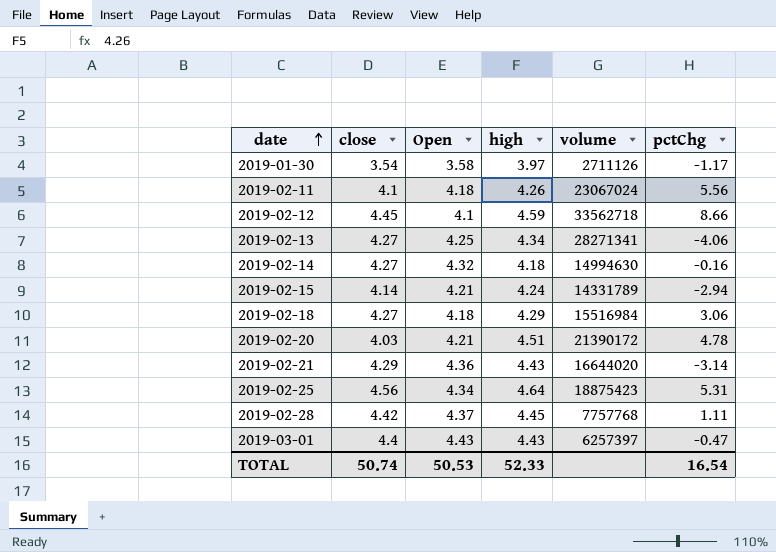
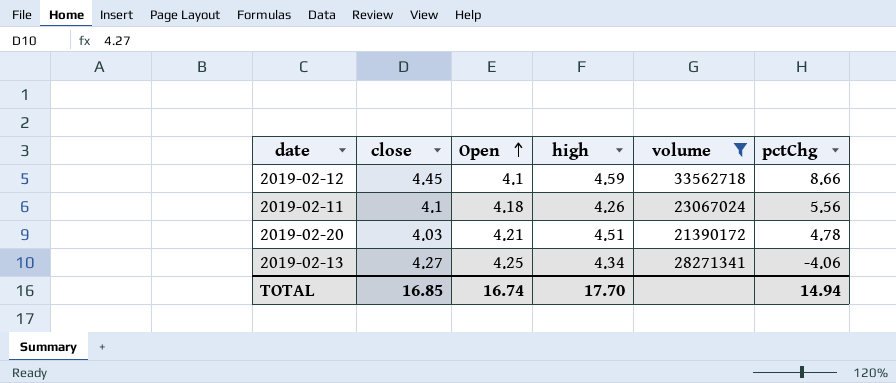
filter: none -> volume >= 21390172
row order: date ascending -> Open ascending
TOTAL | close: 50.74 -> 16.85
TOTAL | Open: 50.53 -> 16.74
TOTAL | high: 52.33 -> 17.70
TOTAL | pctChg: 16.54 -> 14.94

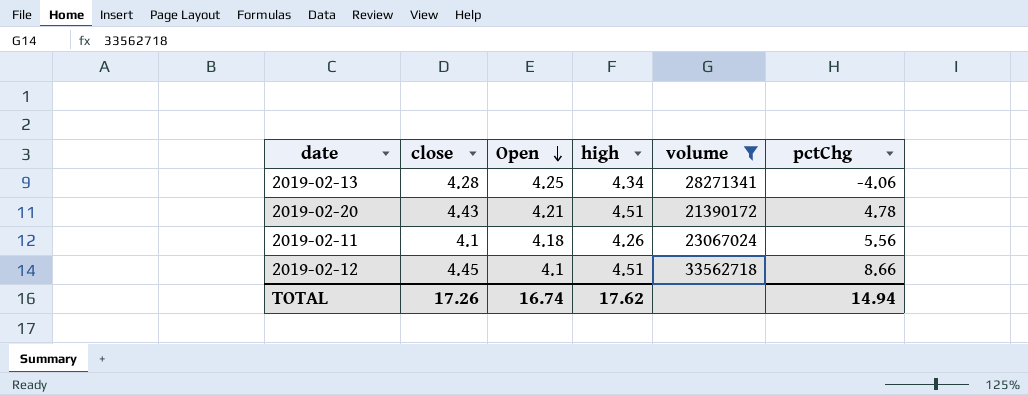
row order: Open ascending -> Open descending
2019-02-13 | close: 4.27 -> 4.28
2019-02-20 | close: 4.03 -> 4.43
2019-02-12 | high: 4.59 -> 4.51
TOTAL | close: 16.85 -> 17.26
TOTAL | high: 17.70 -> 17.62

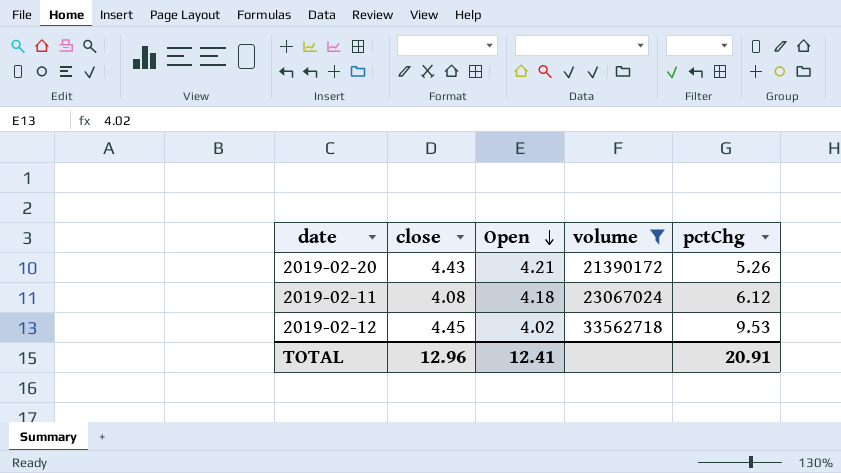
column high | position: 4 -> none
row 2019-02-13: 4.28 | 4.25 | 4.34 | 28271341 | -4.06 -> none
2019-02-20 | pctChg: 4.78 -> 5.26
2019-02-11 | close: 4.1 -> 4.08
2019-02-11 | pctChg: 5.56 -> 6.12
2019-02-12 | Open: 4.1 -> 4.02
2019-02-12 | pctChg: 8.66 -> 9.53
TOTAL | close: 17.26 -> 12.96
TOTAL | Open: 16.74 -> 12.41
TOTAL | pctChg: 14.94 -> 20.91

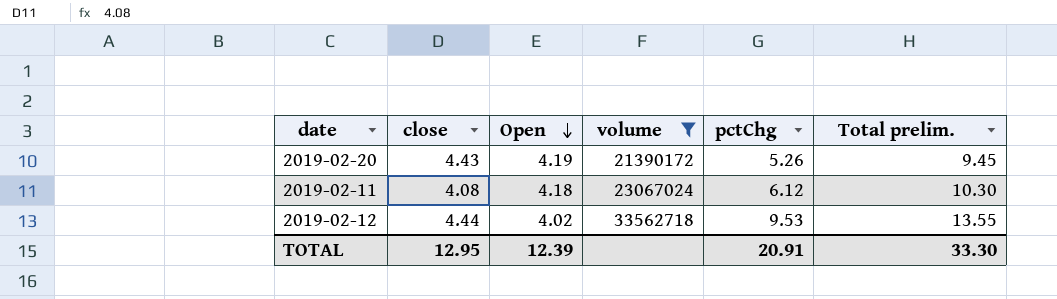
column Total prelim. | formula: none -> [Open] + [pctChg]
2019-02-20 | Open: 4.21 -> 4.19
2019-02-12 | close: 4.45 -> 4.44
TOTAL | close: 12.96 -> 12.95
TOTAL | Open: 12.41 -> 12.39

